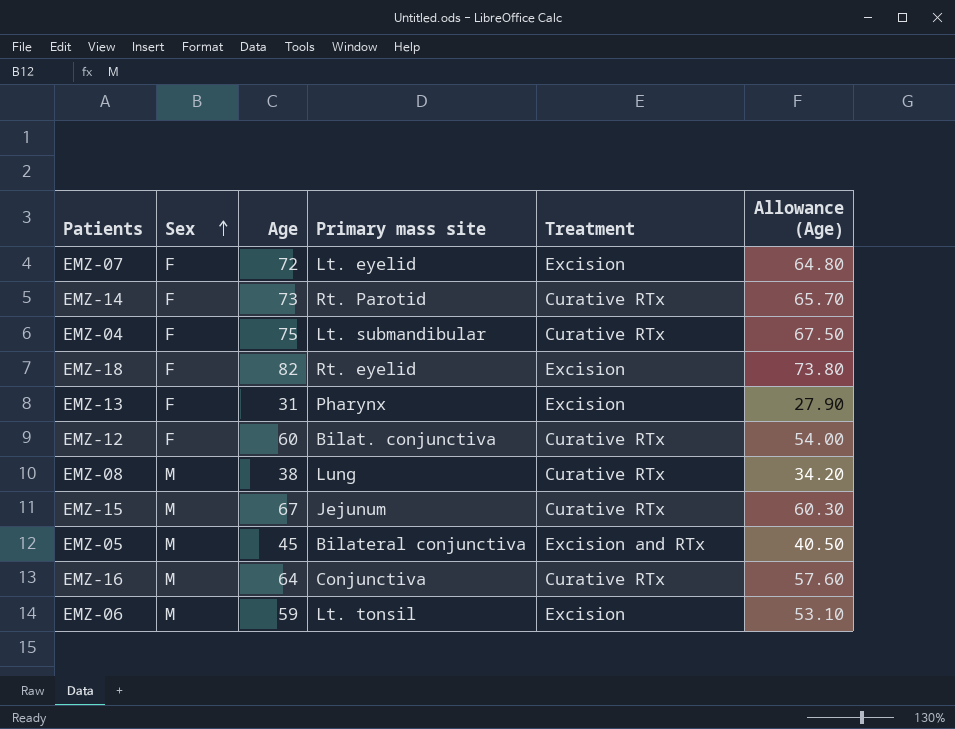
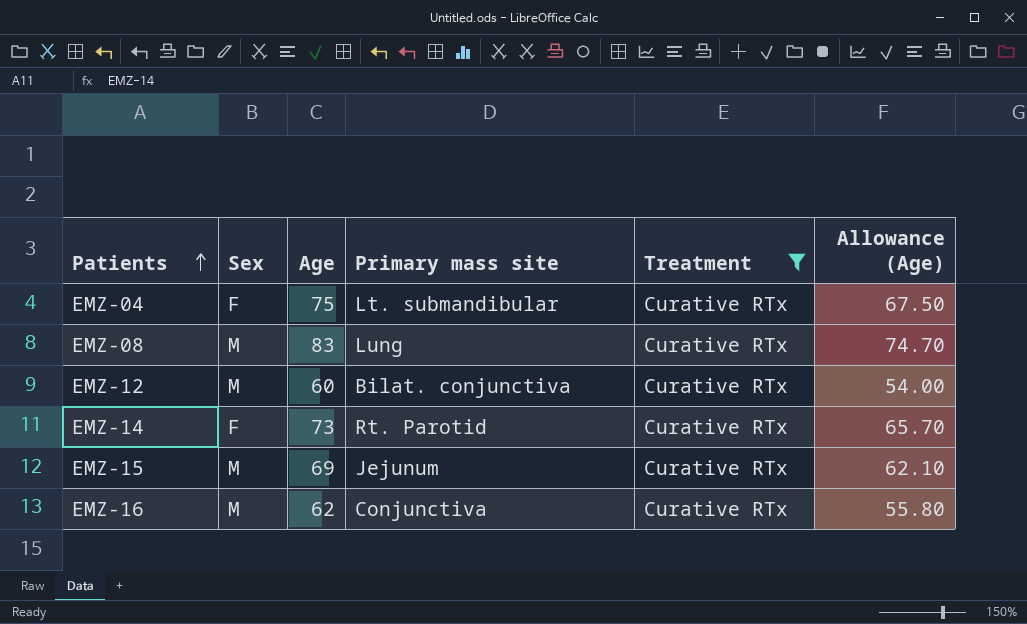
filter: none -> Treatment = Curative RTx
row order: Sex ascending -> Patients ascending
EMZ-08 | Age: 38 -> 83
EMZ-08 | Allowance (Age): 34.20 -> 74.70
EMZ-12 | Sex: F -> M
EMZ-15 | Age: 67 -> 69
EMZ-15 | Allowance (Age): 60.30 -> 62.10
EMZ-16 | Age: 64 -> 62
EMZ-16 | Allowance (Age): 57.60 -> 55.80

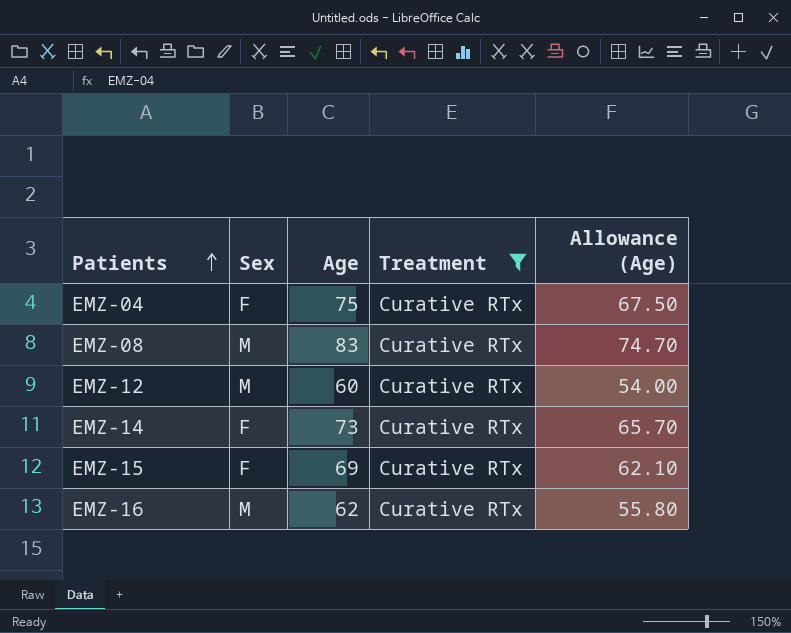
column Primary mass site | position: 4 -> none
EMZ-15 | Sex: M -> F

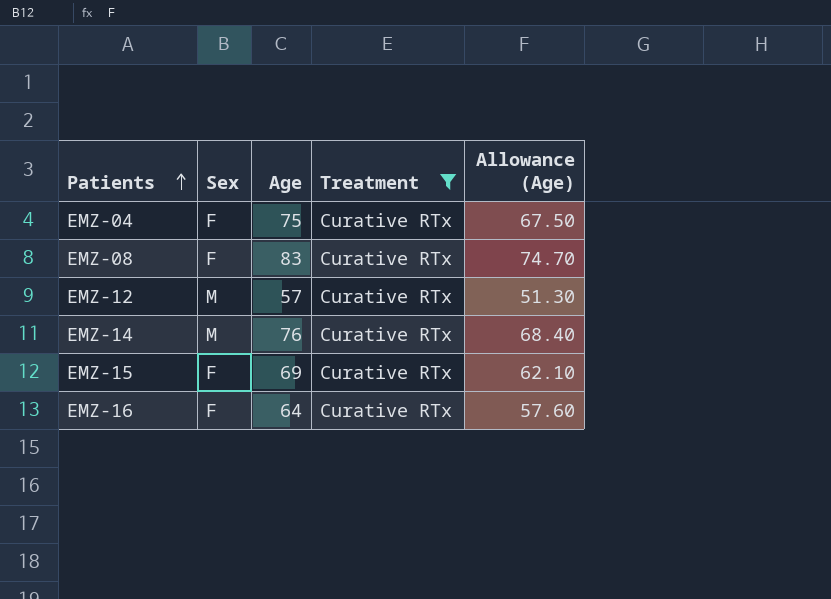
EMZ-08 | Sex: M -> F
EMZ-12 | Age: 60 -> 57
EMZ-12 | Allowance (Age): 54.00 -> 51.30
EMZ-14 | Sex: F -> M
EMZ-14 | Age: 73 -> 76
EMZ-14 | Allowance (Age): 65.70 -> 68.40
EMZ-16 | Sex: M -> F
EMZ-16 | Age: 62 -> 64
EMZ-16 | Allowance (Age): 55.80 -> 57.60

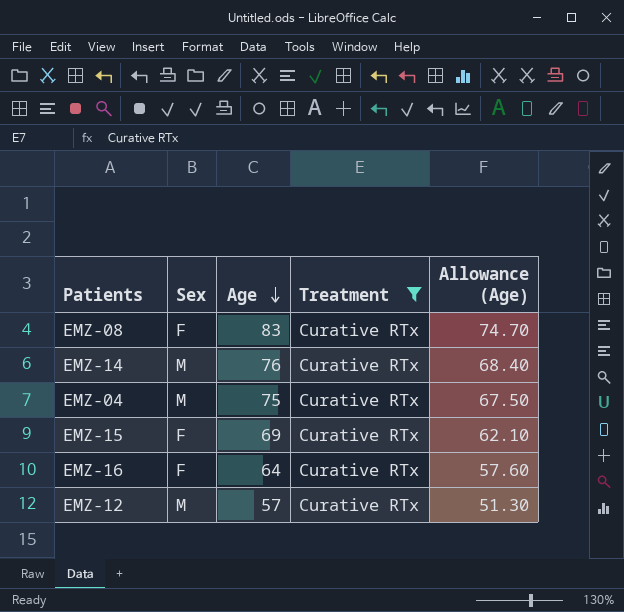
row order: Patients ascending -> Age descending
EMZ-04 | Sex: F -> M

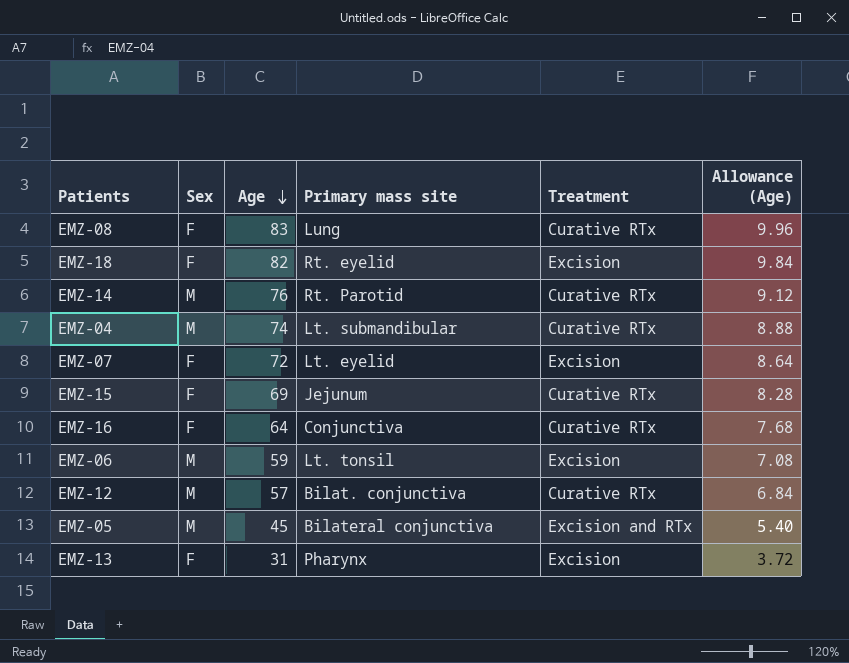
filter: Treatment = Curative RTx -> none
column Primary mass site | position: none -> 4
column Allowance (Age) | formula: [Age] * 0.9 -> [Age] * 0.12
EMZ-04 | Age: 75 -> 74

